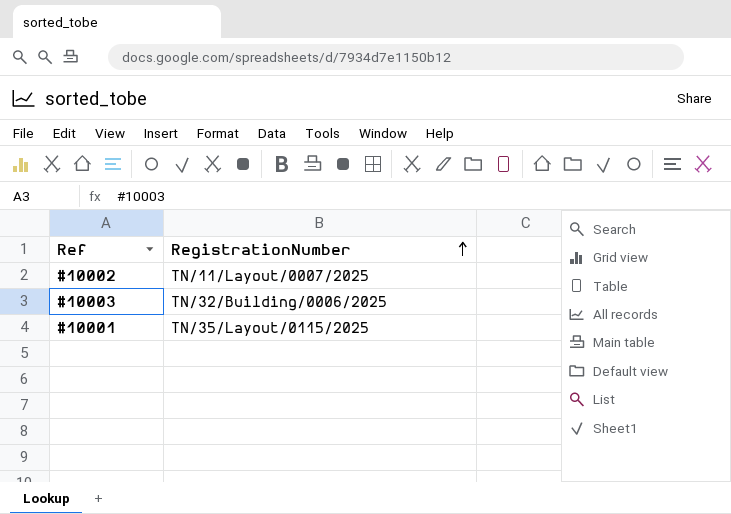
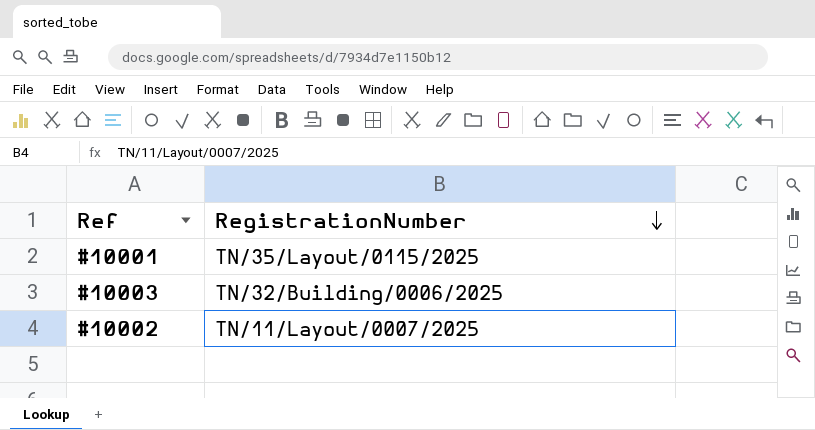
row order: RegistrationNumber ascending -> RegistrationNumber descending

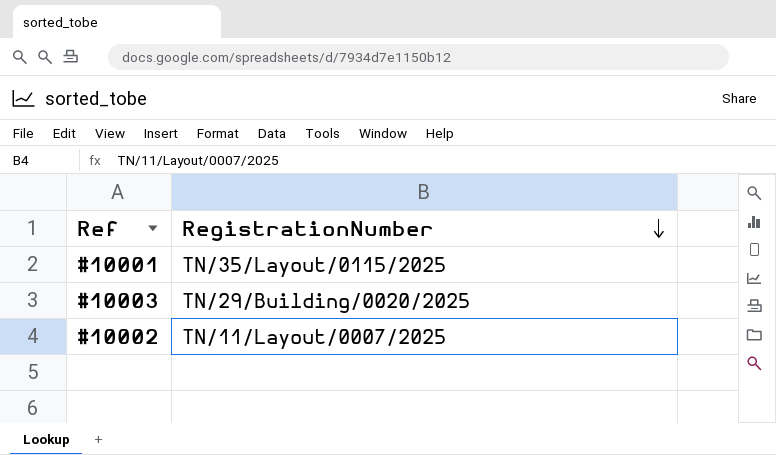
#10003 | RegistrationNumber: TN/32/Building/0006/2025 -> TN/29/Building/0020/2025

